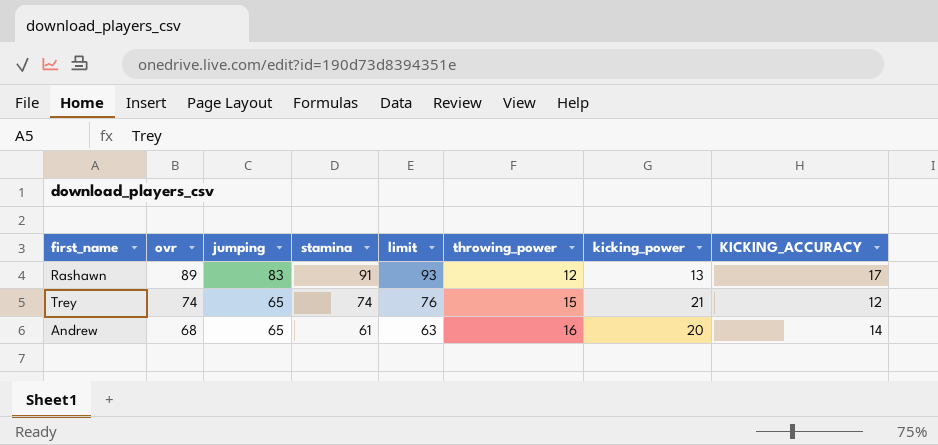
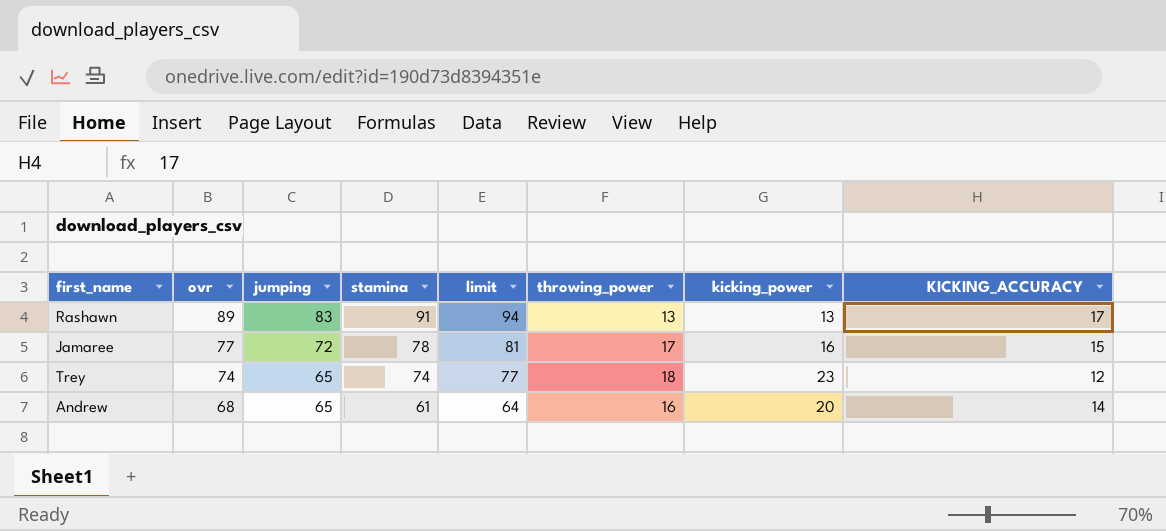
column limit | formula: [stamina] + 2 -> [stamina] + 3
Rashawn | throwing_power: 12 -> 13
row Jamaree: none -> 77 | 72 | 78 | 81 | 17 | 16 | 15
Trey | throwing_power: 15 -> 18
Trey | kicking_power: 21 -> 23

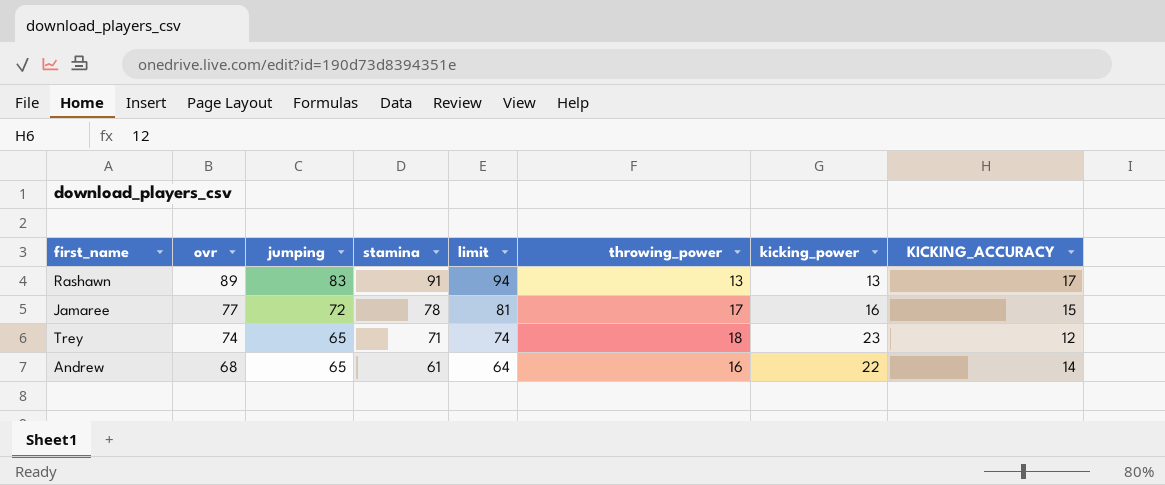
Trey | stamina: 74 -> 71
Trey | limit: 77 -> 74
Andrew | kicking_power: 20 -> 22

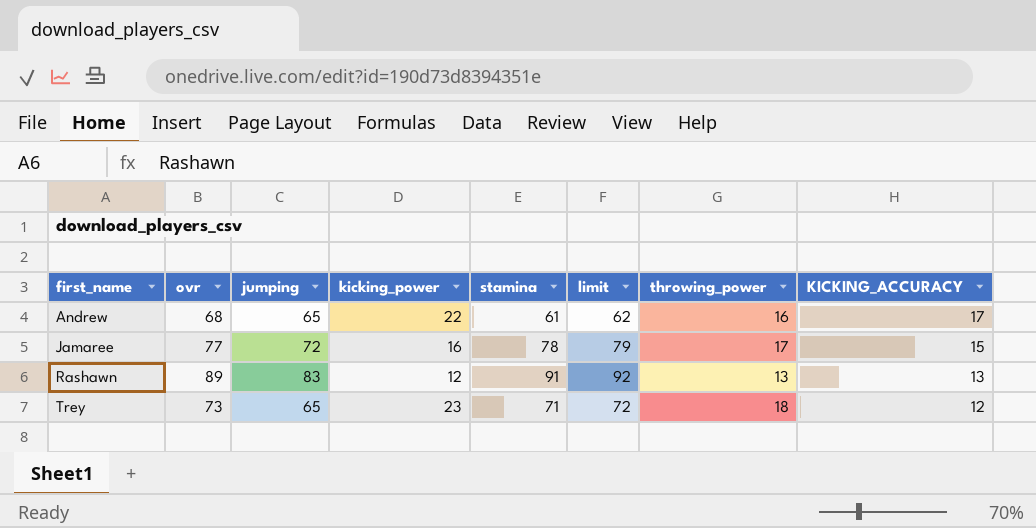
row order: ovr descending -> first_name ascending
column kicking_power | position: 7 -> 4
column limit | formula: [stamina] + 3 -> [stamina] + 1
Andrew | KICKING_ACCURACY: 14 -> 17
Rashawn | kicking_power: 13 -> 12
Rashawn | KICKING_ACCURACY: 17 -> 13
Trey | ovr: 74 -> 73

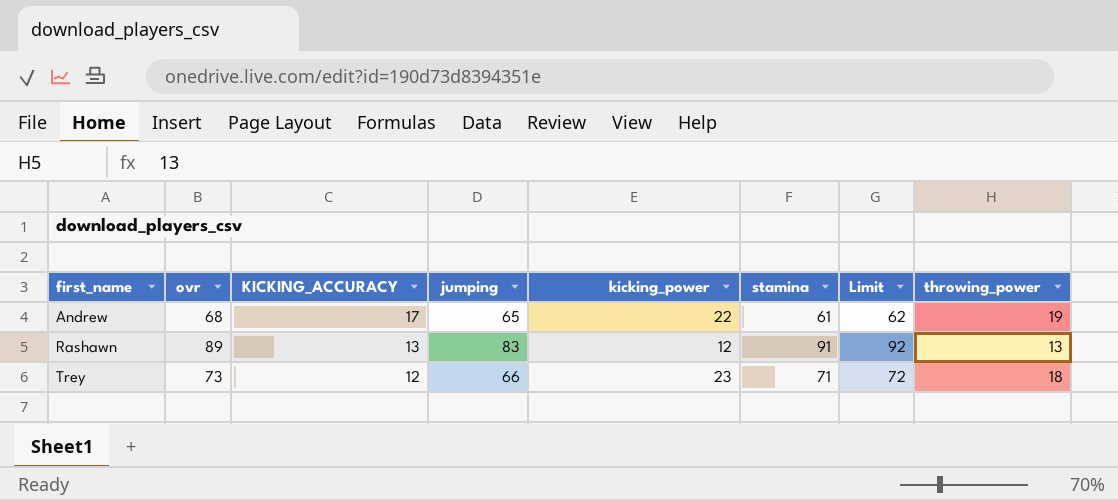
column KICKING_ACCURACY | position: 8 -> 3
column name: limit -> Limit
row Jamaree: 77 | 72 | 16 | 78 | 79 | 17 | 15 -> none
Andrew | throwing_power: 16 -> 19
Trey | jumping: 65 -> 66

